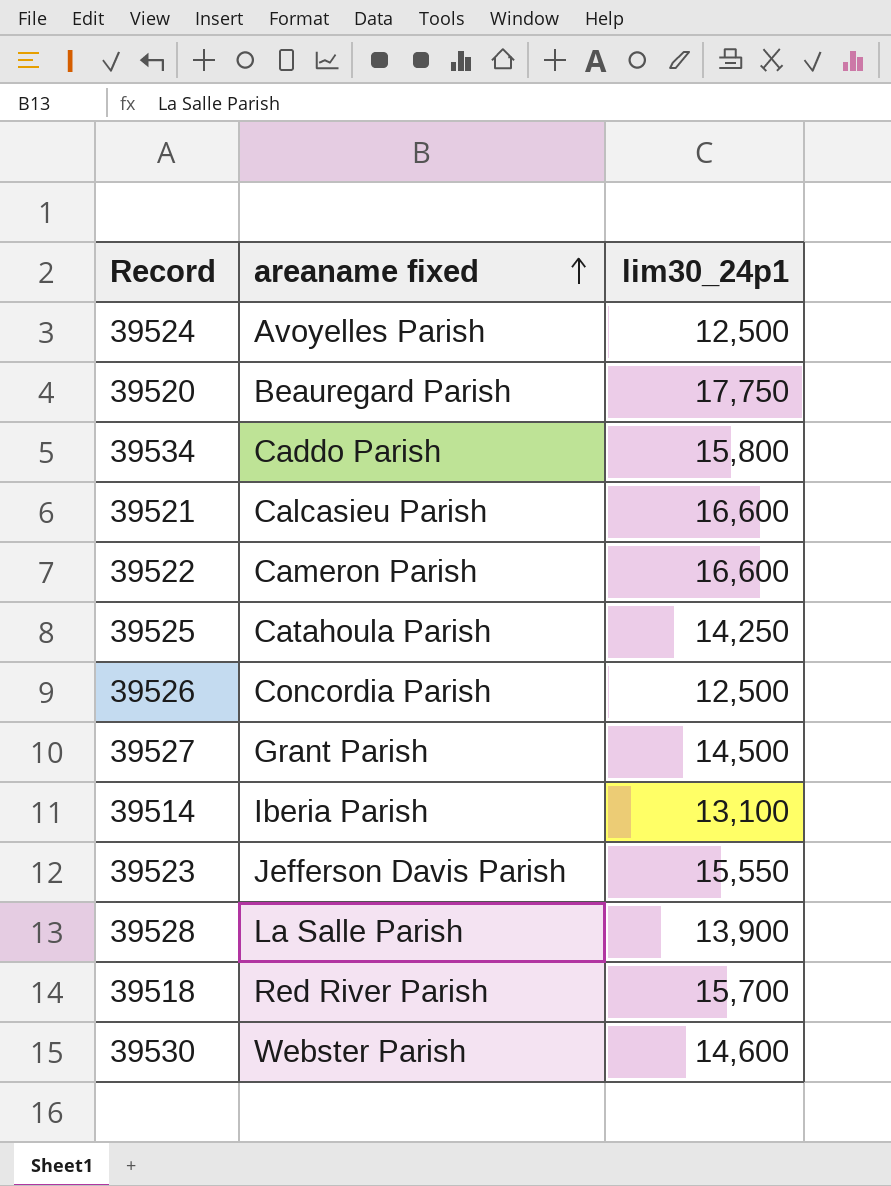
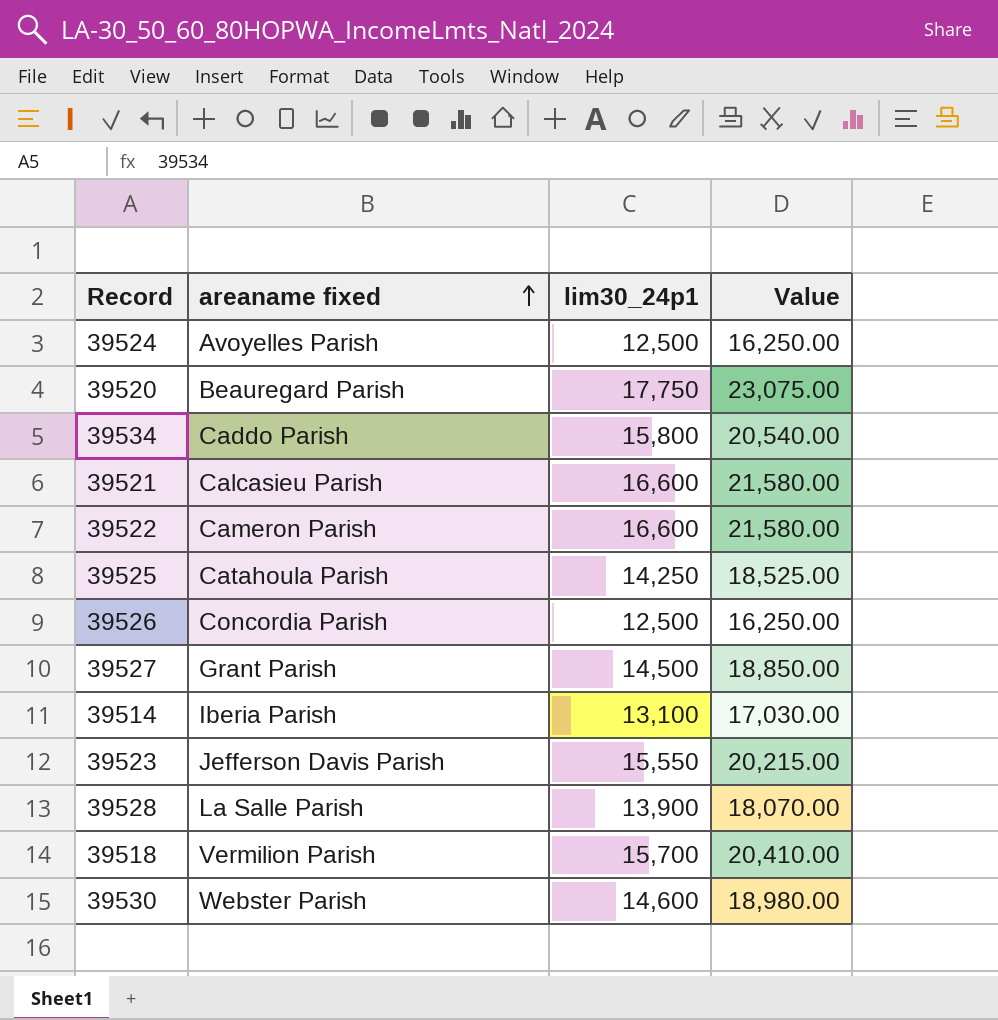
column Value | formula: none -> [lim30_24p1] * 1.3
39518 | areaname fixed: Red River Parish -> Vermilion Parish

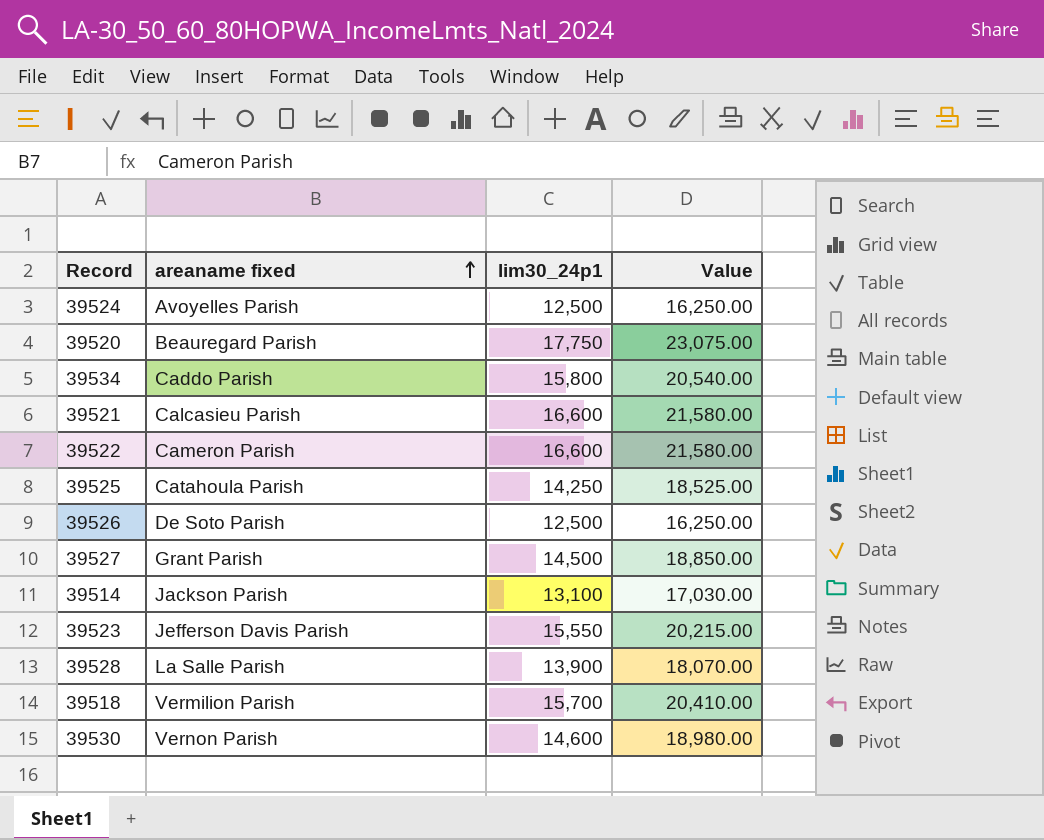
39526 | areaname fixed: Concordia Parish -> De Soto Parish
39514 | areaname fixed: Iberia Parish -> Jackson Parish
39530 | areaname fixed: Webster Parish -> Vernon Parish

